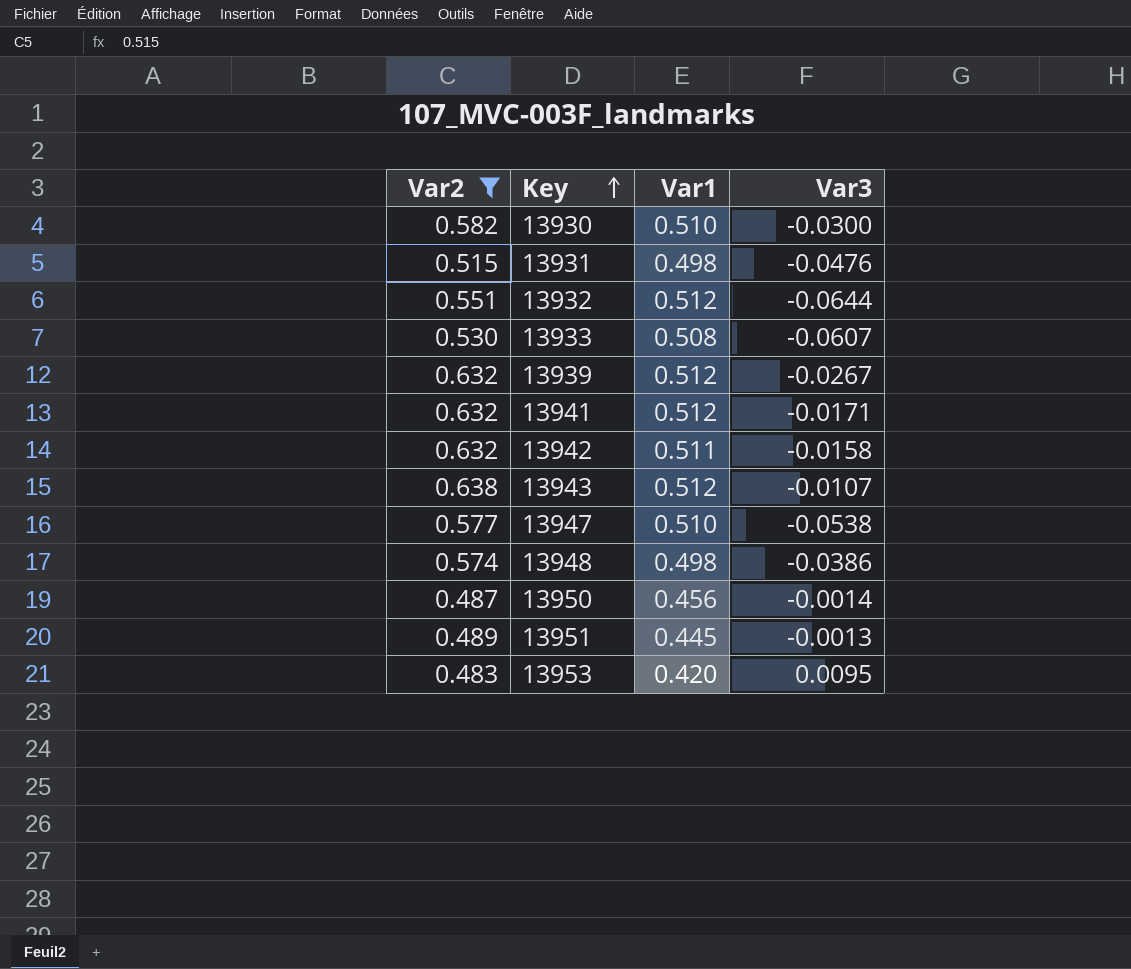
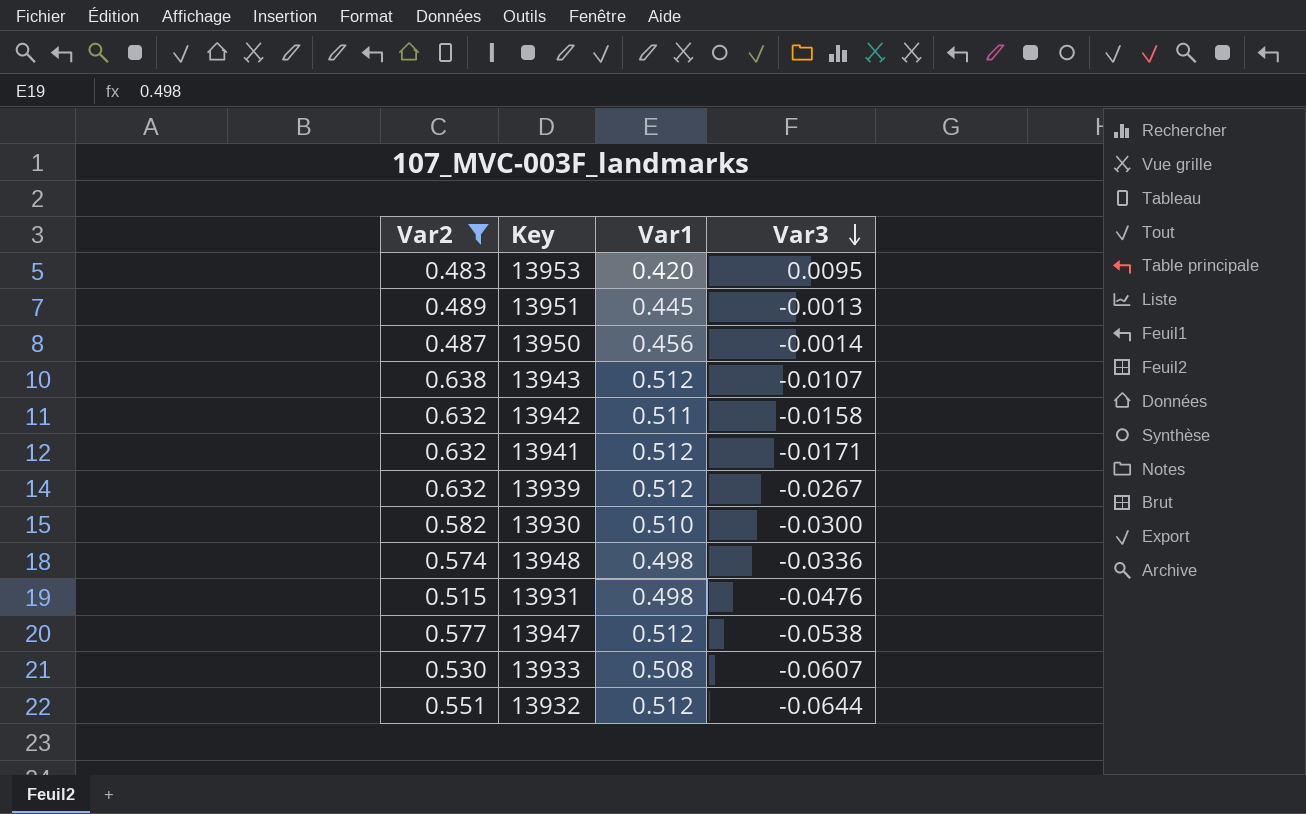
row order: Key ascending -> Var3 descending
13948 | Var3: -0.0386 -> -0.0336
13947 | Var1: 0.510 -> 0.512

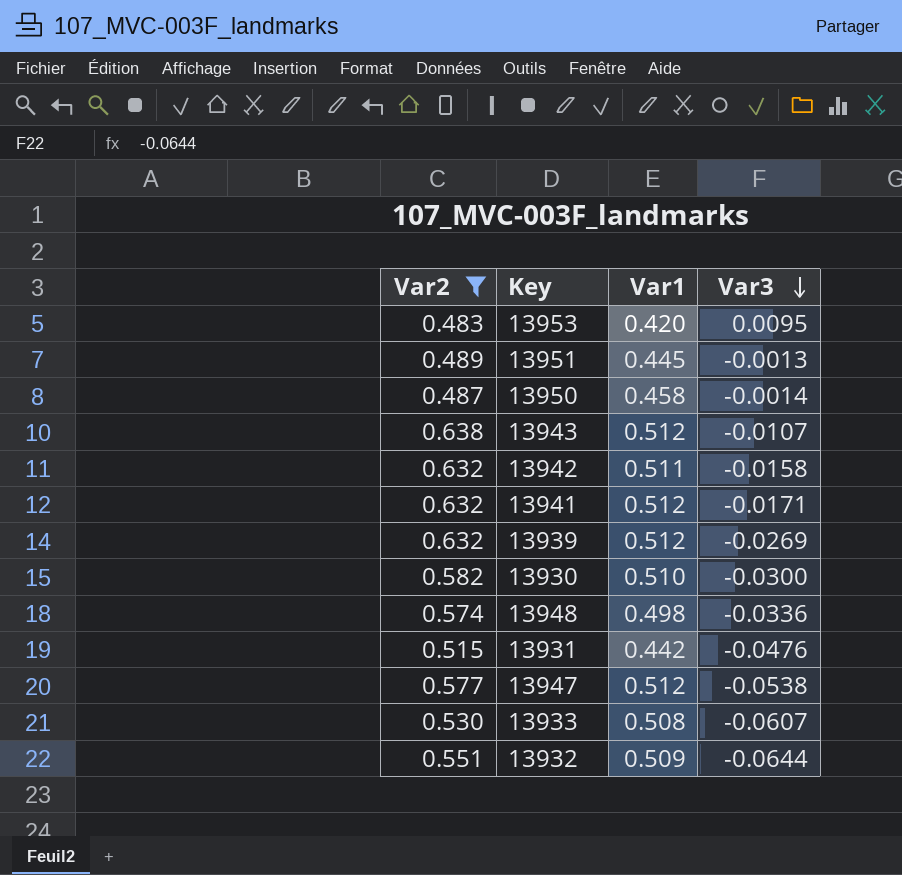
13950 | Var1: 0.456 -> 0.458
13939 | Var3: -0.0267 -> -0.0269
13931 | Var1: 0.498 -> 0.442
13932 | Var1: 0.512 -> 0.509

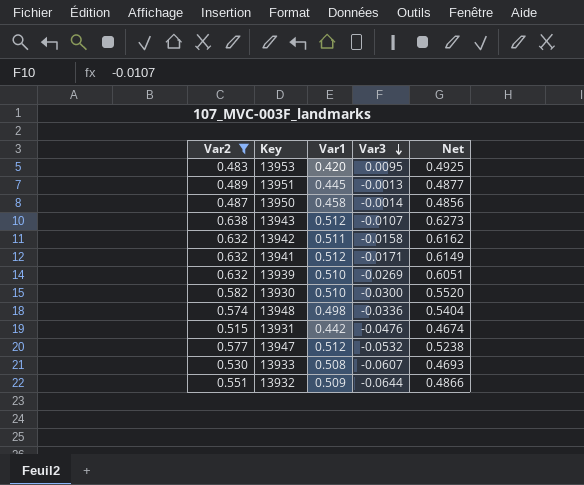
column Net | formula: none -> [Var2] + [Var3]
13939 | Var1: 0.512 -> 0.510
13947 | Var3: -0.0538 -> -0.0532

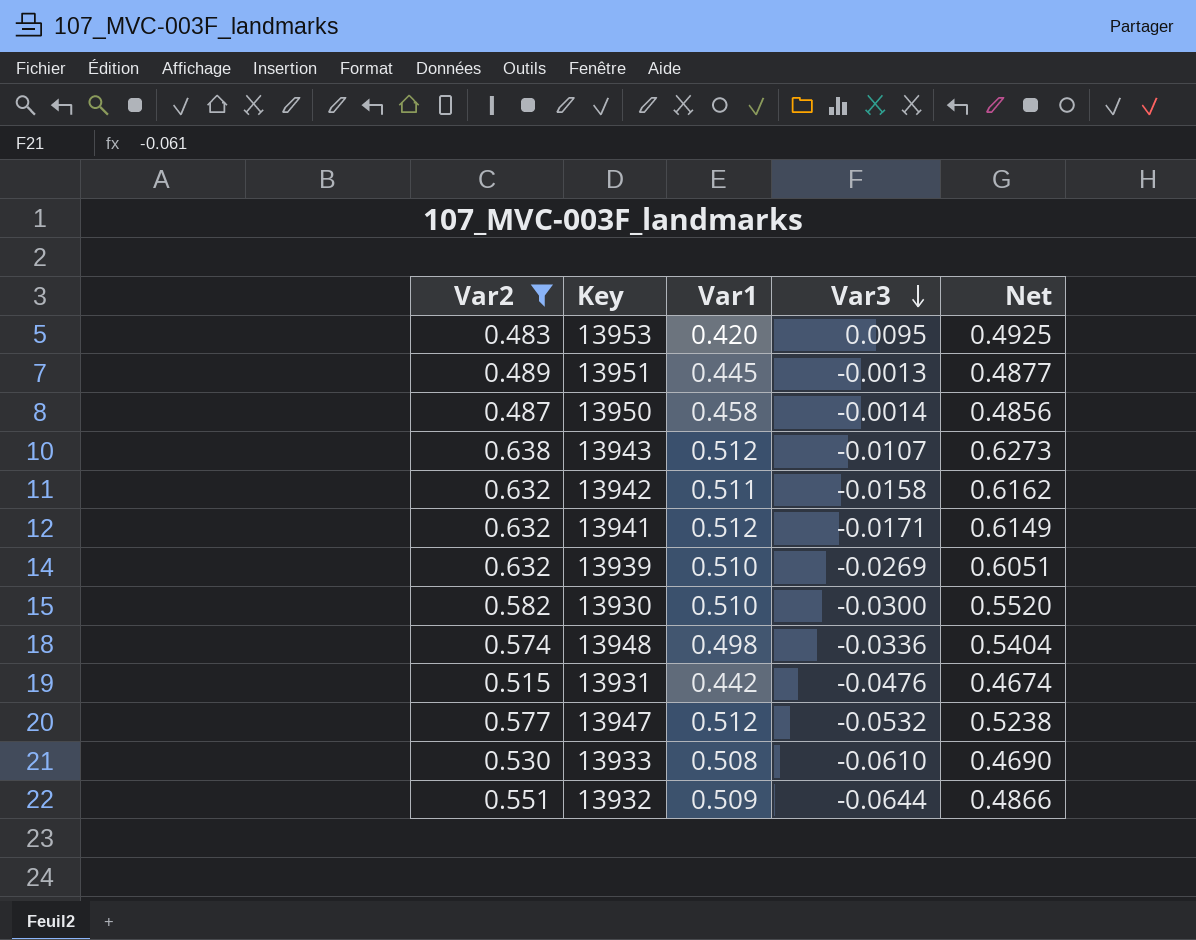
13933 | Var3: -0.0607 -> -0.0610
13933 | Net: 0.4693 -> 0.4690

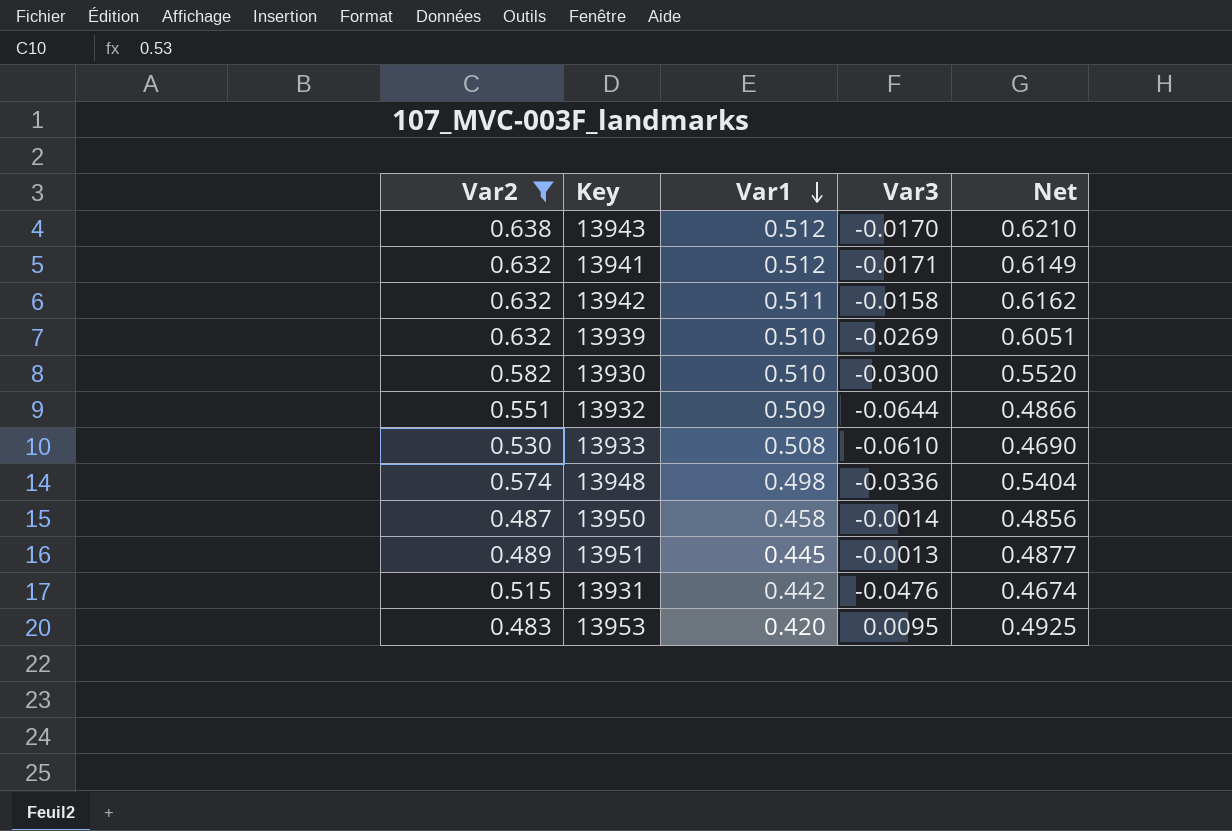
row order: Var3 descending -> Var1 descending
row 13947: 0.577 | 0.512 | -0.0532 | 0.5238 -> none
13943 | Var3: -0.0107 -> -0.0170
13943 | Net: 0.6273 -> 0.6210

